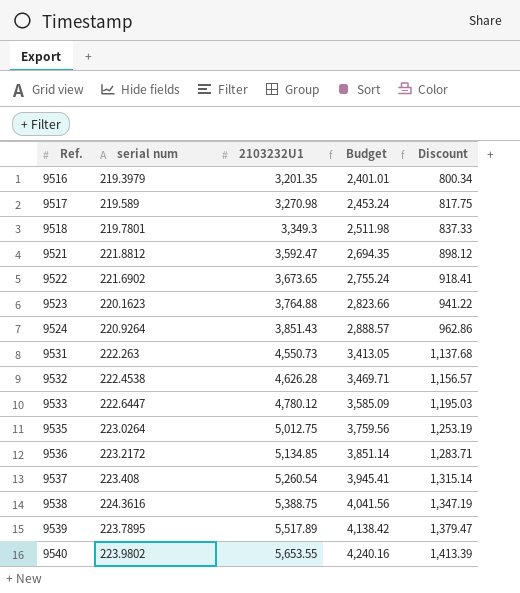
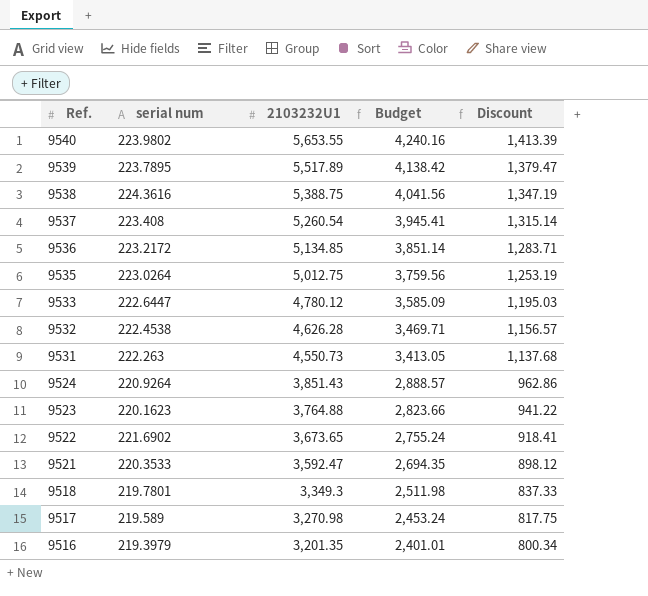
row order: Ref. ascending -> Ref. descending
9521 | serial num: 221.8812 -> 220.3533

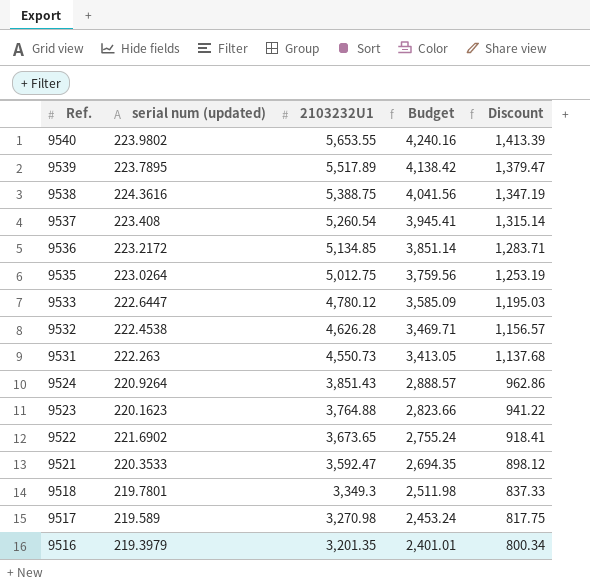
column name: serial num -> serial num (updated)

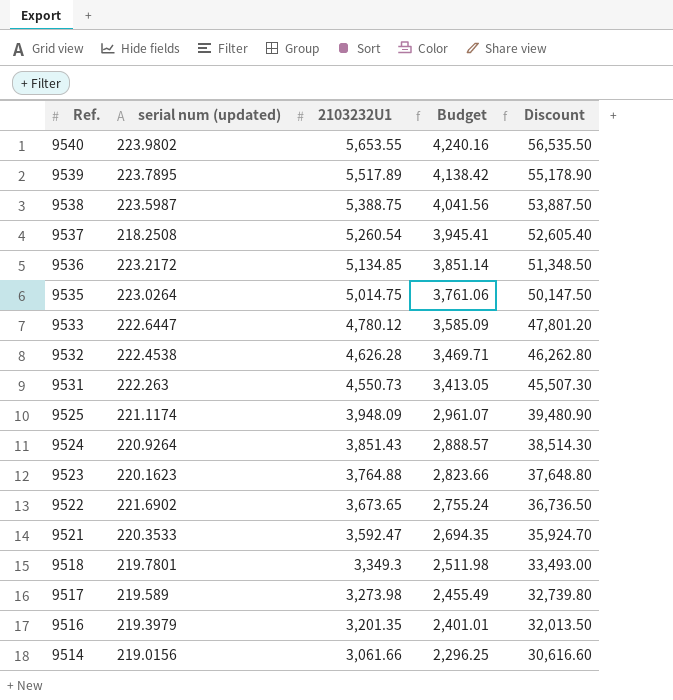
column Discount | formula: [2103232U1] * 0.25 -> [2103232U1] * 10
9538 | serial num (updated): 224.3616 -> 223.5987
9537 | serial num (updated): 223.408 -> 218.2508
9535 | 2103232U1: 5,012.75 -> 5,014.75
9535 | Budget: 3,759.56 -> 3,761.06
row 9525: none -> 221.1174 | 3,948.09 | 2,961.07 | 39,480.90
9517 | 2103232U1: 3,270.98 -> 3,273.98
9517 | Budget: 2,453.24 -> 2,455.49
row 9514: none -> 219.0156 | 3,061.66 | 2,296.25 | 30,616.60

